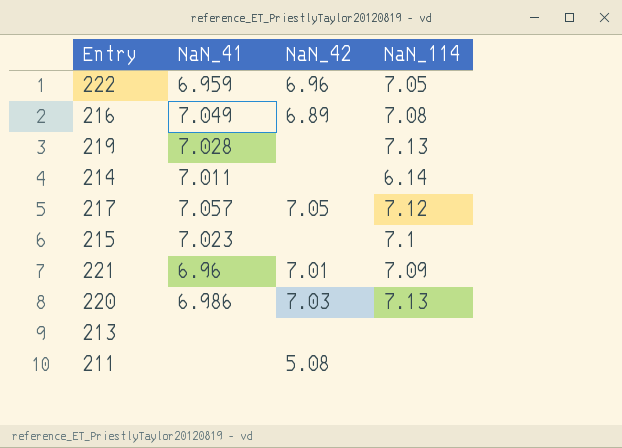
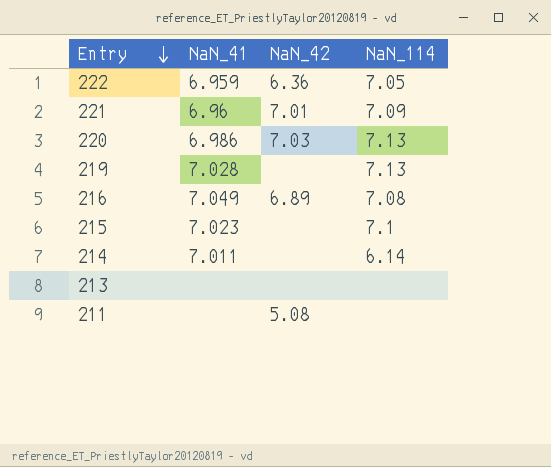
row order: none -> Entry descending
row 217: 7.057 | 7.05 | 7.12 -> none
222 | NaN_42: 6.96 -> 6.36

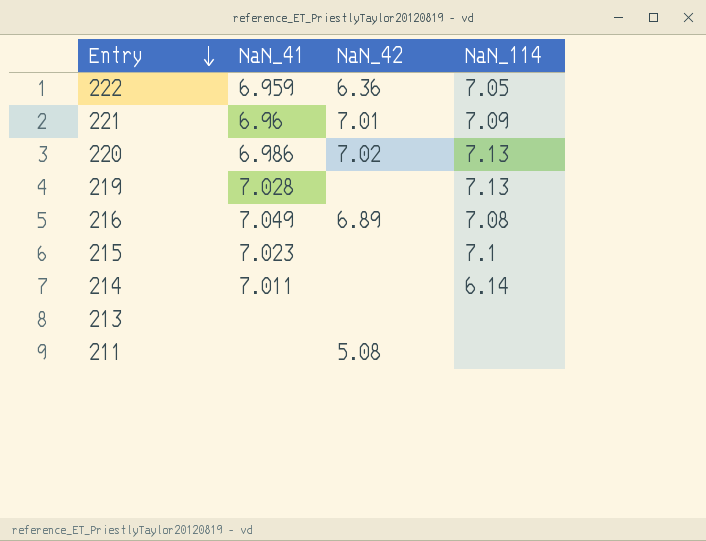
220 | NaN_42: 7.03 -> 7.02

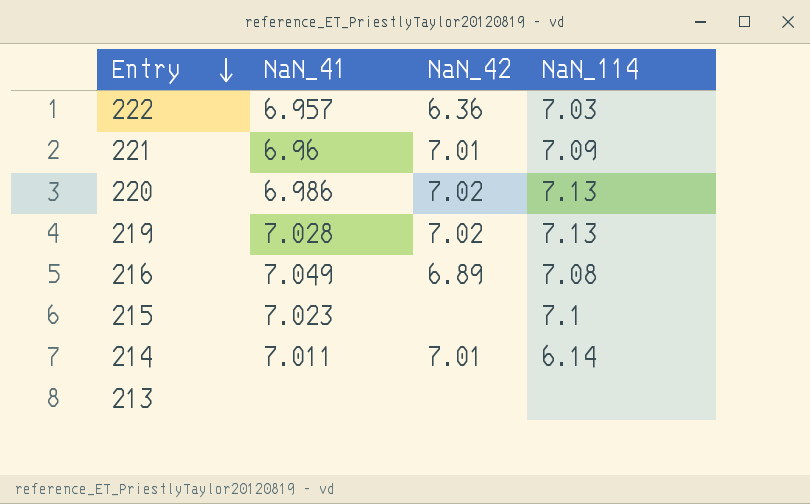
row 211: none | 5.08 | none -> none
222 | NaN_41: 6.959 -> 6.957
222 | NaN_114: 7.05 -> 7.03
219 | NaN_42: none -> 7.02
214 | NaN_42: none -> 7.01

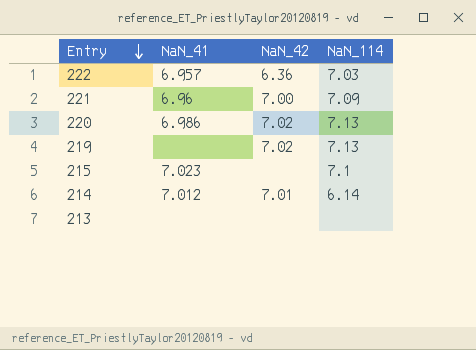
row 216: 7.049 | 6.89 | 7.08 -> none
221 | NaN_42: 7.01 -> 7.00
219 | NaN_41: 7.028 -> none
214 | NaN_41: 7.011 -> 7.012

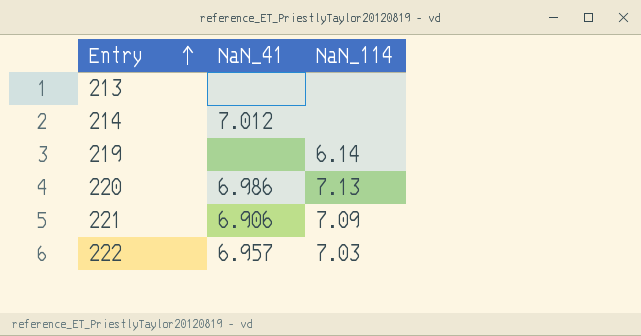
row order: Entry descending -> Entry ascending
column NaN_42 | position: 3 -> none
row 215: 7.023 | none | 7.1 -> none
214 | NaN_114: 6.14 -> none
219 | NaN_114: 7.13 -> 6.14
221 | NaN_41: 6.96 -> 6.906

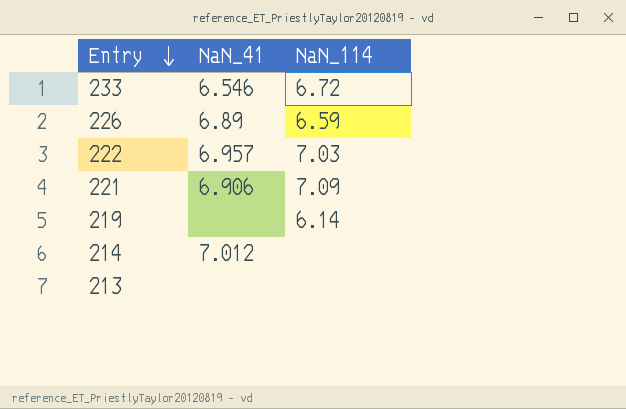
row order: Entry ascending -> Entry descending
row 220: 6.986 | 7.13 -> none
row 233: none -> 6.546 | 6.72
row 226: none -> 6.89 | 6.59

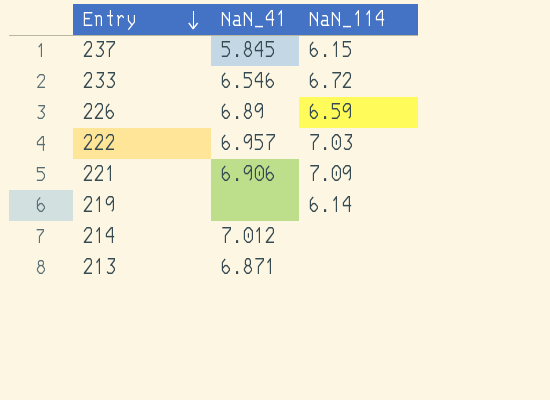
row 237: none -> 5.845 | 6.15
213 | NaN_41: none -> 6.871

